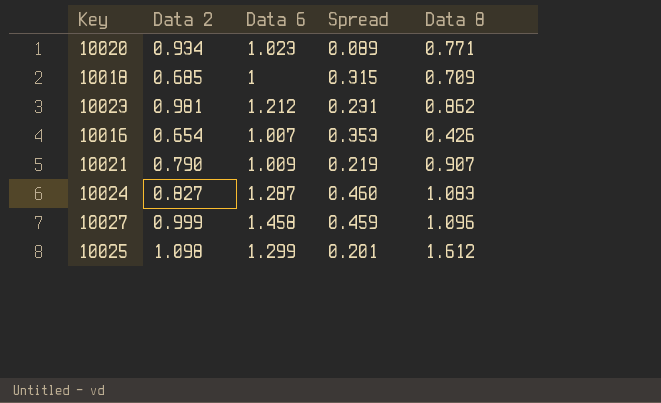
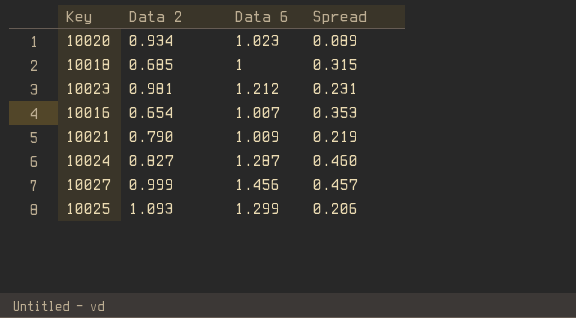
column Data 8 | position: 5 -> none
10027 | Data 6: 1.458 -> 1.456
10027 | Spread: 0.459 -> 0.457
10025 | Data 2: 1.098 -> 1.093
10025 | Spread: 0.201 -> 0.206

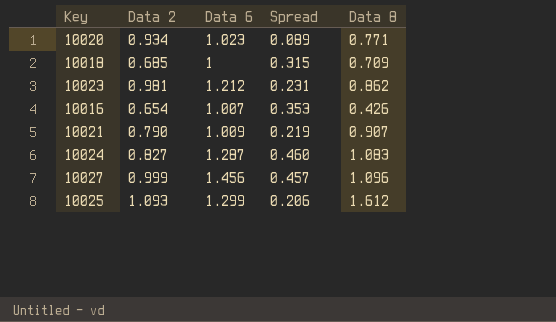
column Data 8 | position: none -> 5

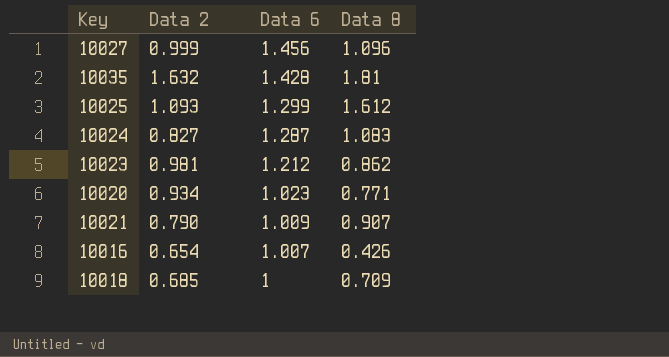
row order: none -> Data 6 descending
column Spread | formula: [Data 6] - [Data 2] -> none
row 10035: none -> 1.632 | 1.428 | 1.81

